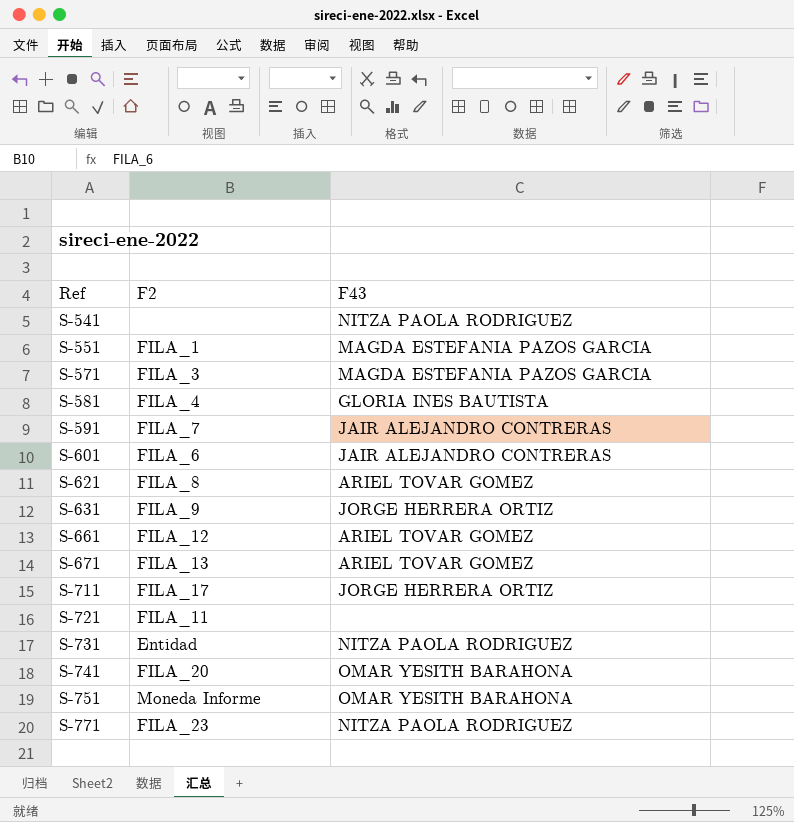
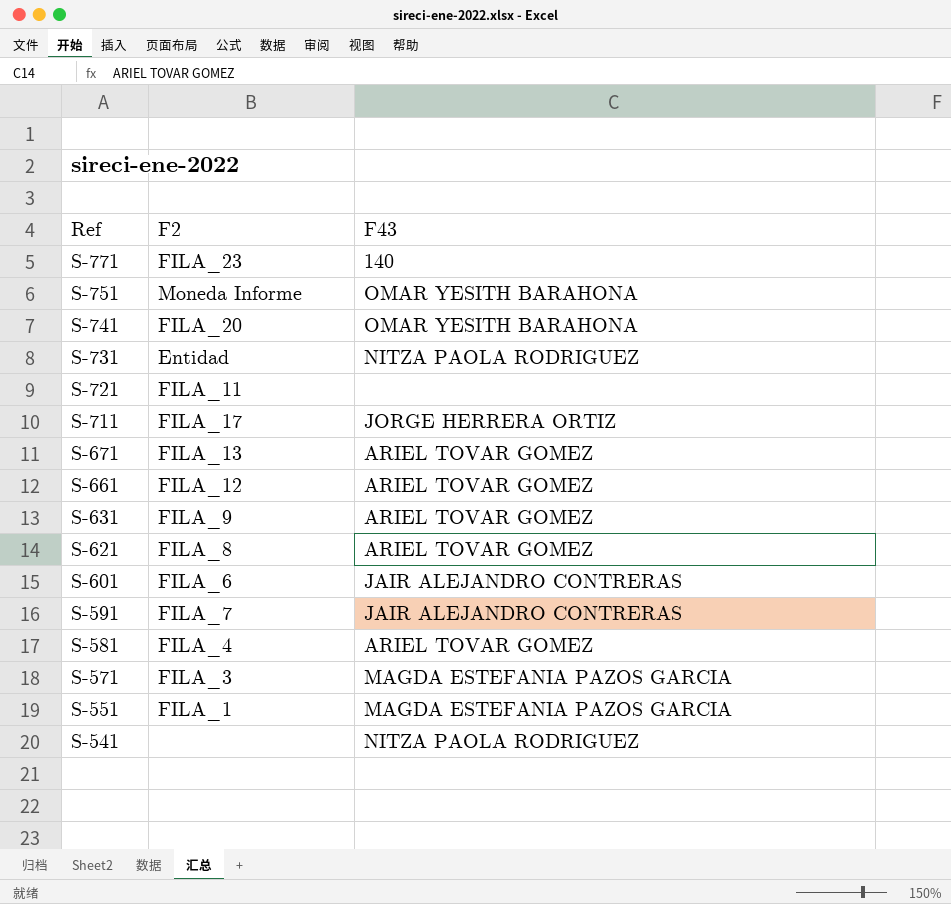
row order: Ref ascending -> Ref descending
S-771 | F43: NITZA PAOLA RODRIGUEZ -> 140
S-631 | F43: JORGE HERRERA ORTIZ -> ARIEL TOVAR GOMEZ
S-581 | F43: GLORIA INES BAUTISTA -> ARIEL TOVAR GOMEZ

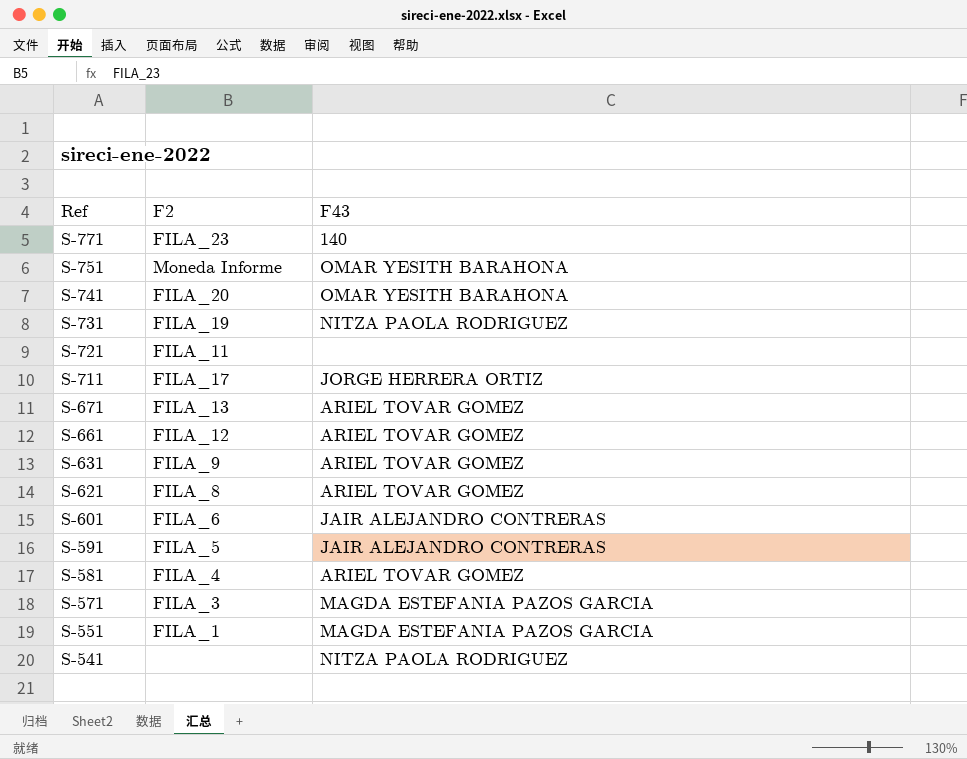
S-731 | F2: Entidad -> FILA_19
S-591 | F2: FILA_7 -> FILA_5

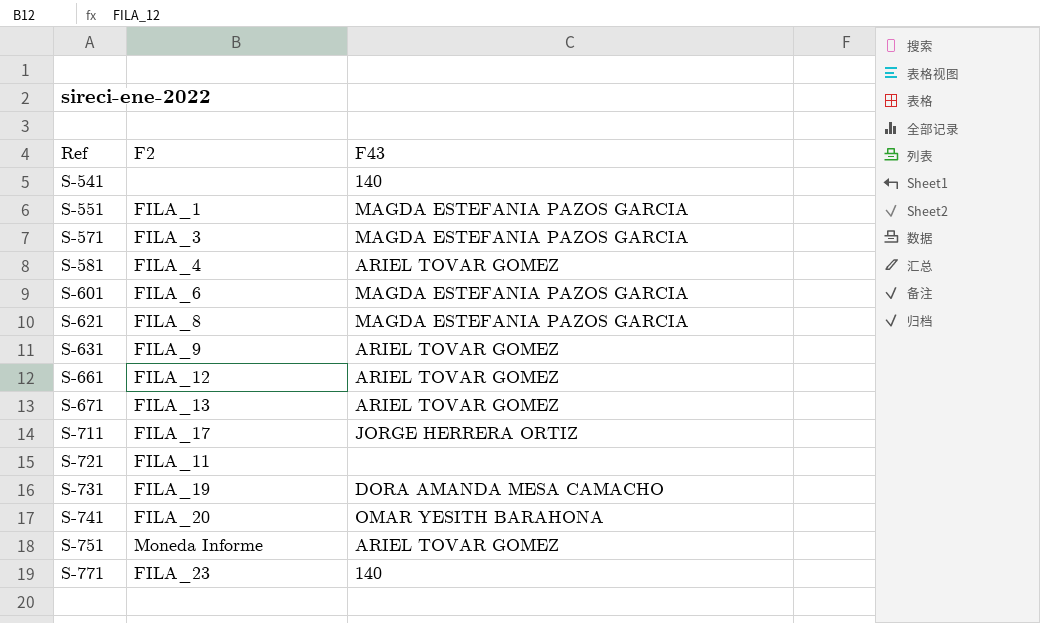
row order: Ref descending -> Ref ascending
row S-591: FILA_5 | JAIR ALEJANDRO CONTRERAS -> none
S-541 | F43: NITZA PAOLA RODRIGUEZ -> 140
S-601 | F43: JAIR ALEJANDRO CONTRERAS -> MAGDA ESTEFANIA PAZOS GARCIA
S-621 | F43: ARIEL TOVAR GOMEZ -> MAGDA ESTEFANIA PAZOS GARCIA
S-731 | F43: NITZA PAOLA RODRIGUEZ -> DORA AMANDA MESA CAMACHO
S-751 | F43: OMAR YESITH BARAHONA -> ARIEL TOVAR GOMEZ

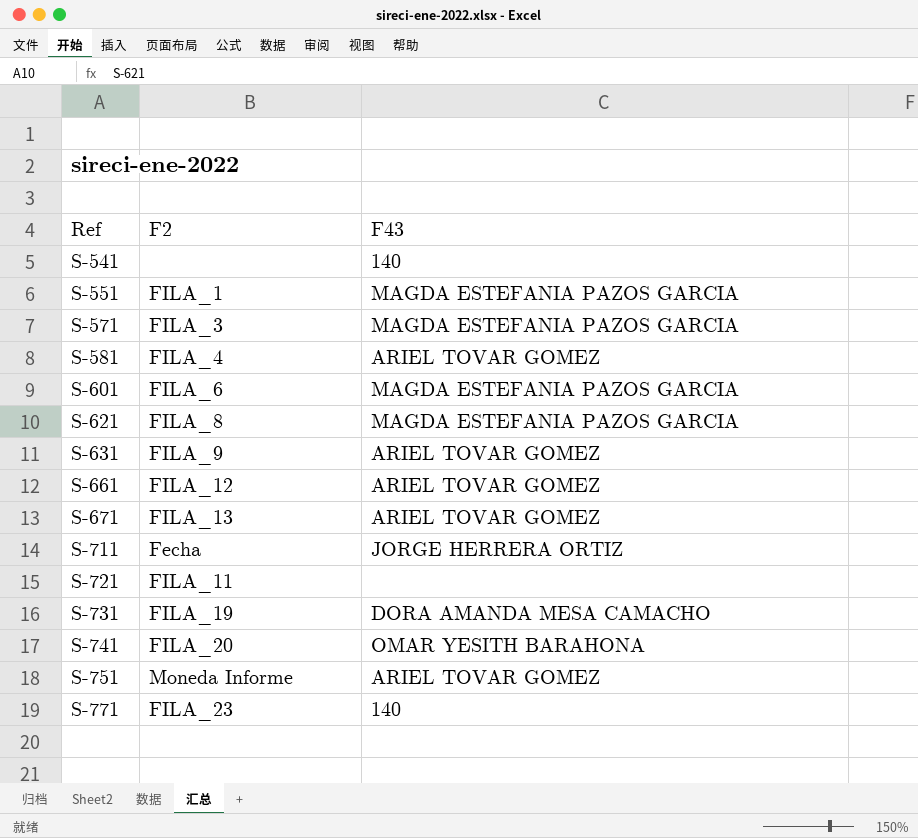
S-711 | F2: FILA_17 -> Fecha

